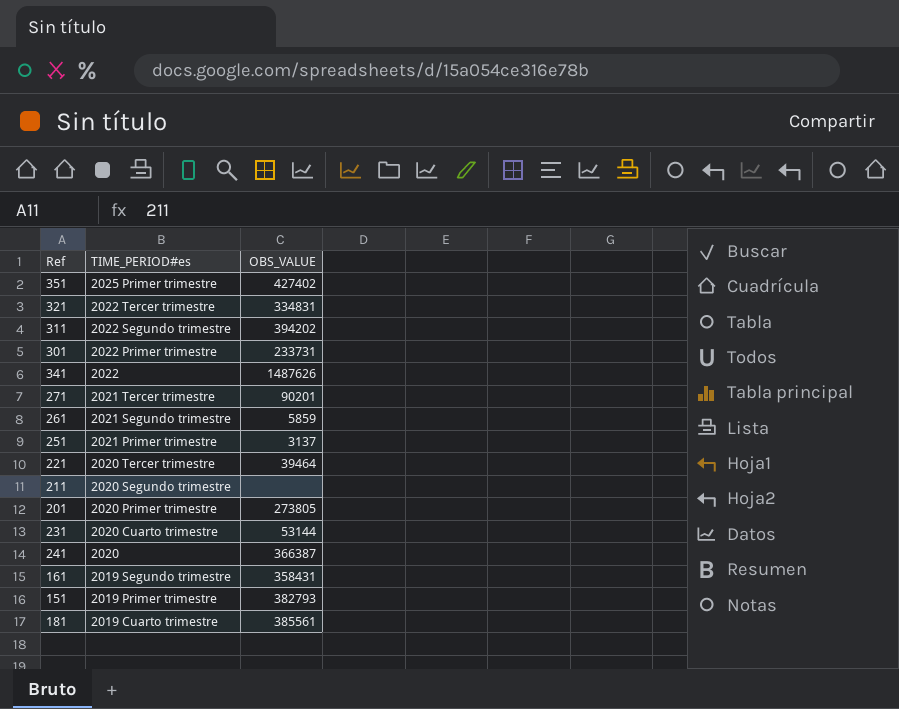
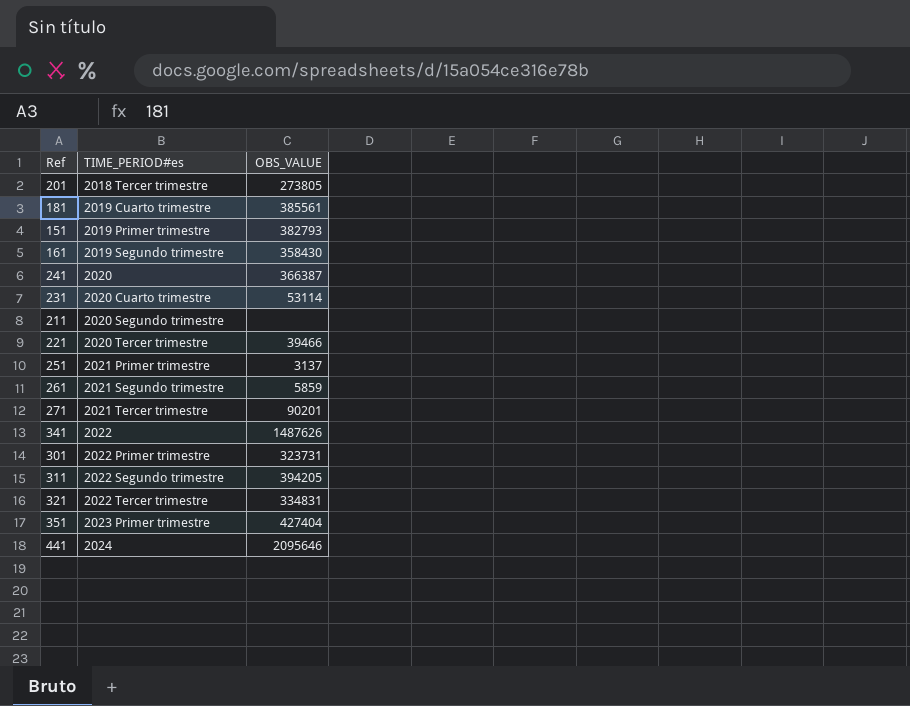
row order: TIME_PERIOD#es descending -> TIME_PERIOD#es ascending
201 | TIME_PERIOD#es: 2020 Primer trimestre -> 2018 Tercer trimestre
161 | OBS_VALUE: 358431 -> 358430
231 | OBS_VALUE: 53144 -> 53114
221 | OBS_VALUE: 39464 -> 39466
301 | OBS_VALUE: 233731 -> 323731
311 | OBS_VALUE: 394202 -> 394205
351 | TIME_PERIOD#es: 2025 Primer trimestre -> 2023 Primer trimestre
351 | OBS_VALUE: 427402 -> 427404
row 441: none -> 2024 | 2095646

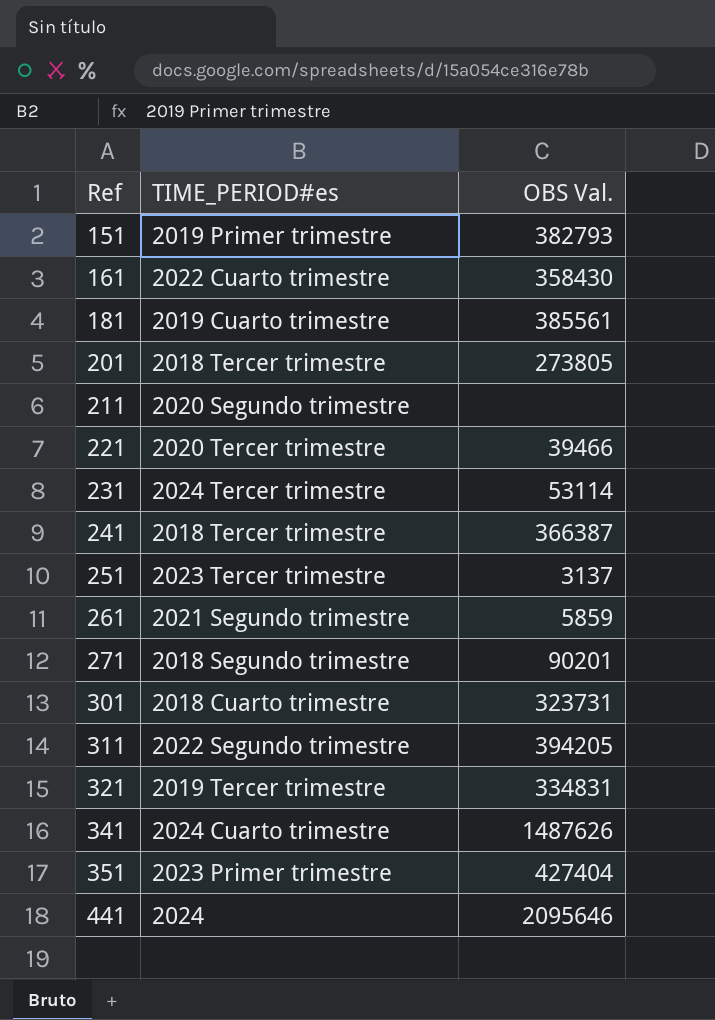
row order: TIME_PERIOD#es ascending -> Ref ascending
column name: OBS_VALUE -> OBS Val.
161 | TIME_PERIOD#es: 2019 Segundo trimestre -> 2022 Cuarto trimestre
231 | TIME_PERIOD#es: 2020 Cuarto trimestre -> 2024 Tercer trimestre
241 | TIME_PERIOD#es: 2020 -> 2018 Tercer trimestre
251 | TIME_PERIOD#es: 2021 Primer trimestre -> 2023 Tercer trimestre
271 | TIME_PERIOD#es: 2021 Tercer trimestre -> 2018 Segundo trimestre
301 | TIME_PERIOD#es: 2022 Primer trimestre -> 2018 Cuarto trimestre
321 | TIME_PERIOD#es: 2022 Tercer trimestre -> 2019 Tercer trimestre
341 | TIME_PERIOD#es: 2022 -> 2024 Cuarto trimestre

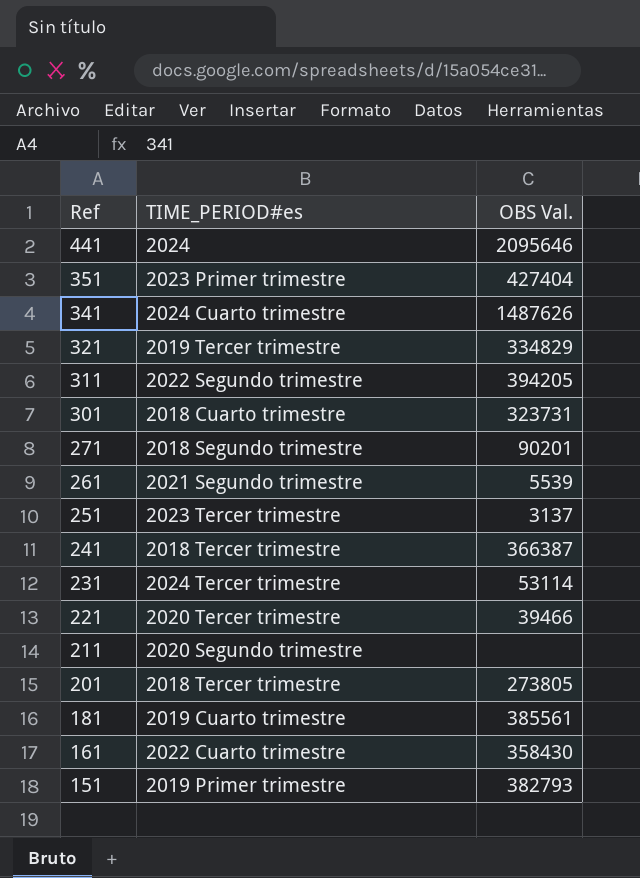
row order: Ref ascending -> Ref descending
321 | OBS Val.: 334831 -> 334829
261 | OBS Val.: 5859 -> 5539

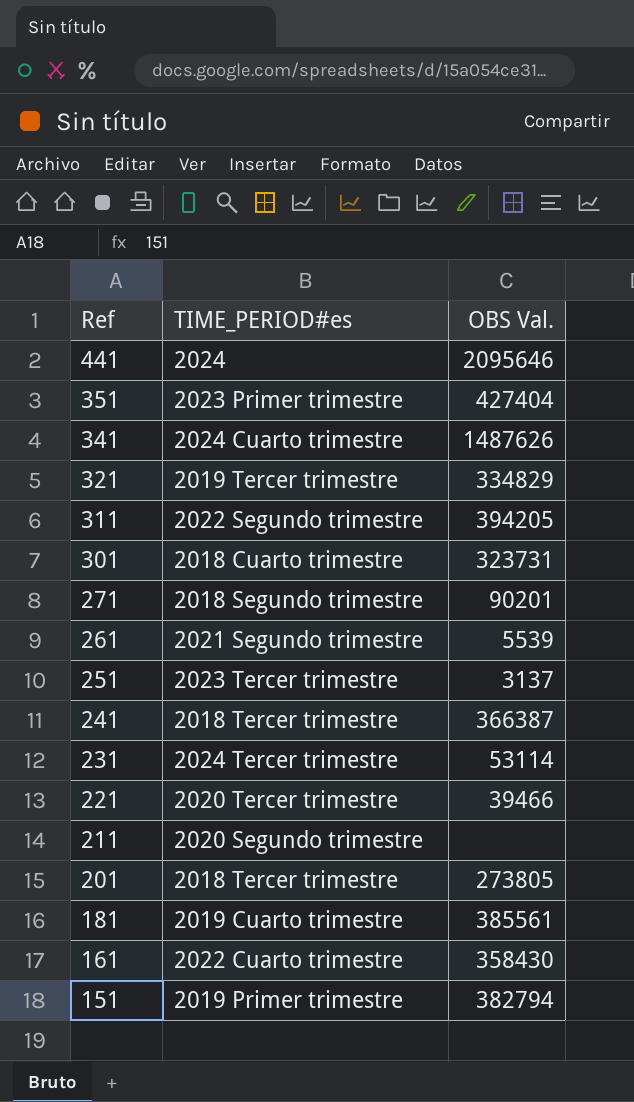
151 | OBS Val.: 382793 -> 382794

